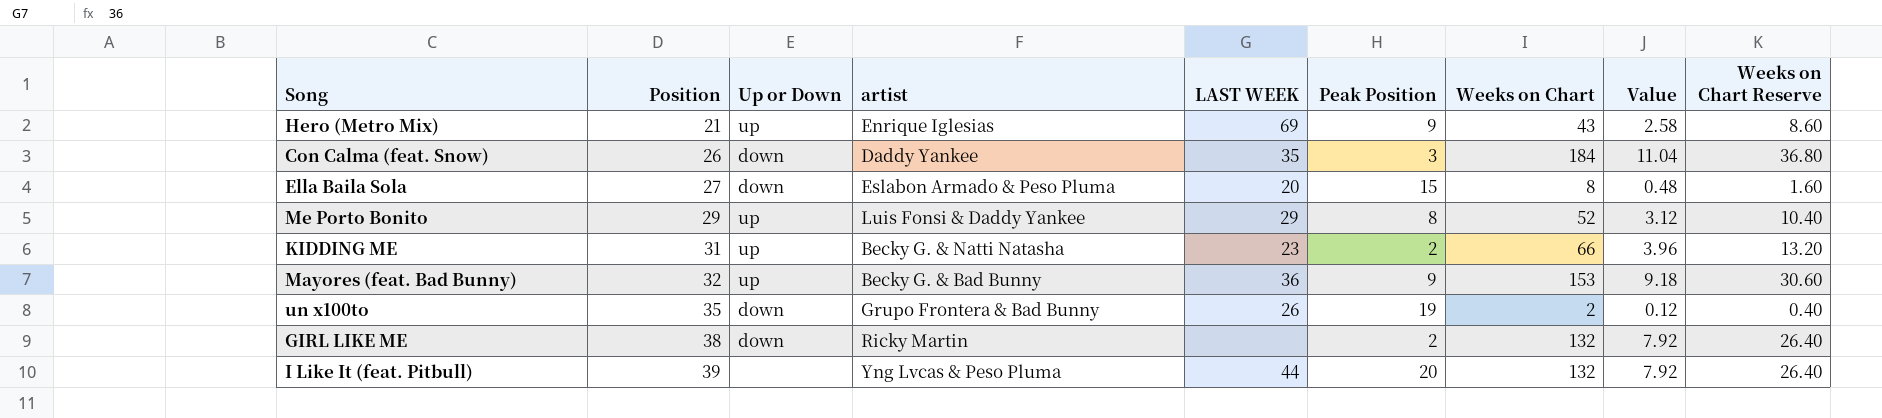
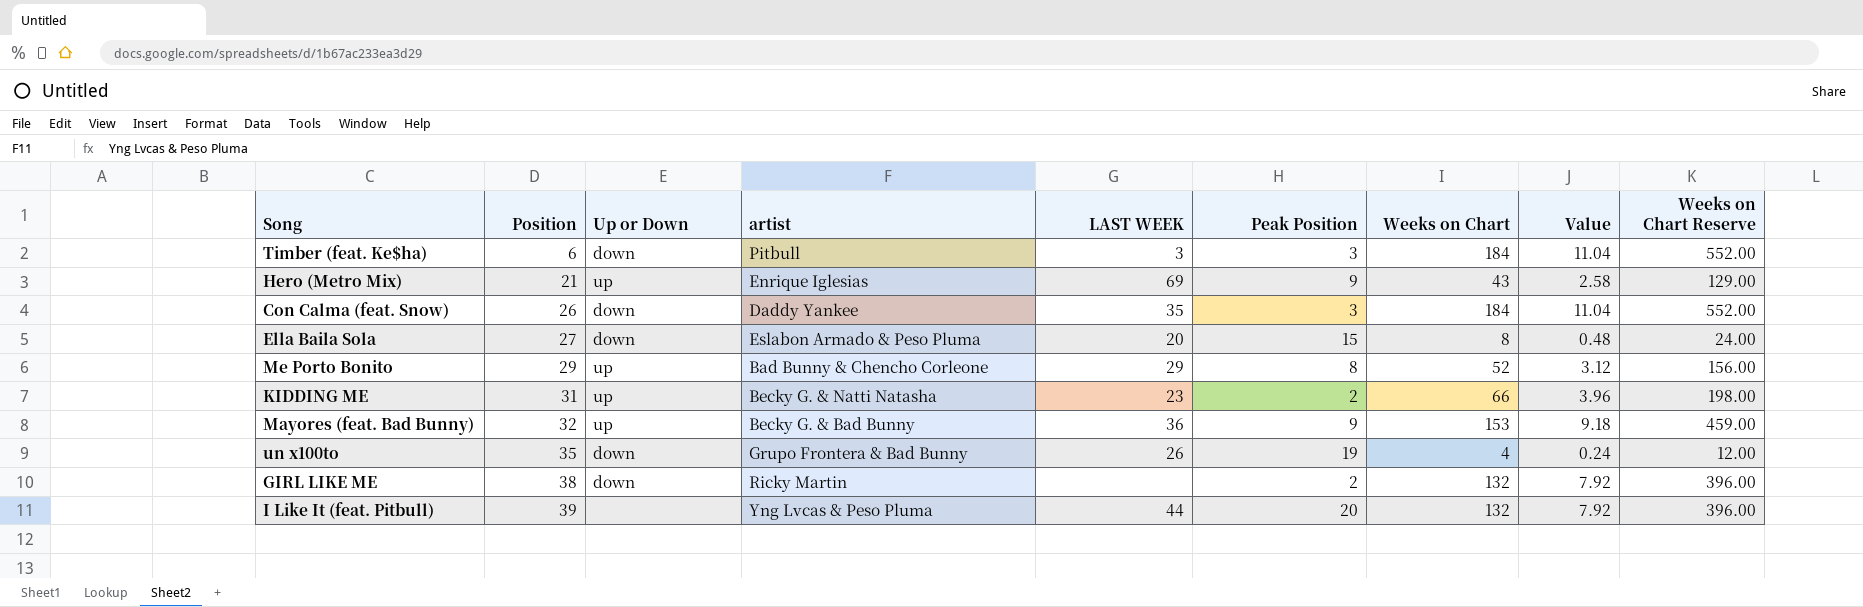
column Weeks on Chart Reserve | formula: [Weeks on Chart] * 0.2 -> [Weeks on Chart] * 3
row Timber (feat. Ke$ha): none -> 6 | down | Pitbull | 3 | 3 | 184 | 11.04 | 552.00
Me Porto Bonito | artist: Luis Fonsi & Daddy Yankee -> Bad Bunny & Chencho Corleone
un x100to | Weeks on Chart: 2 -> 4
un x100to | Value: 0.12 -> 0.24

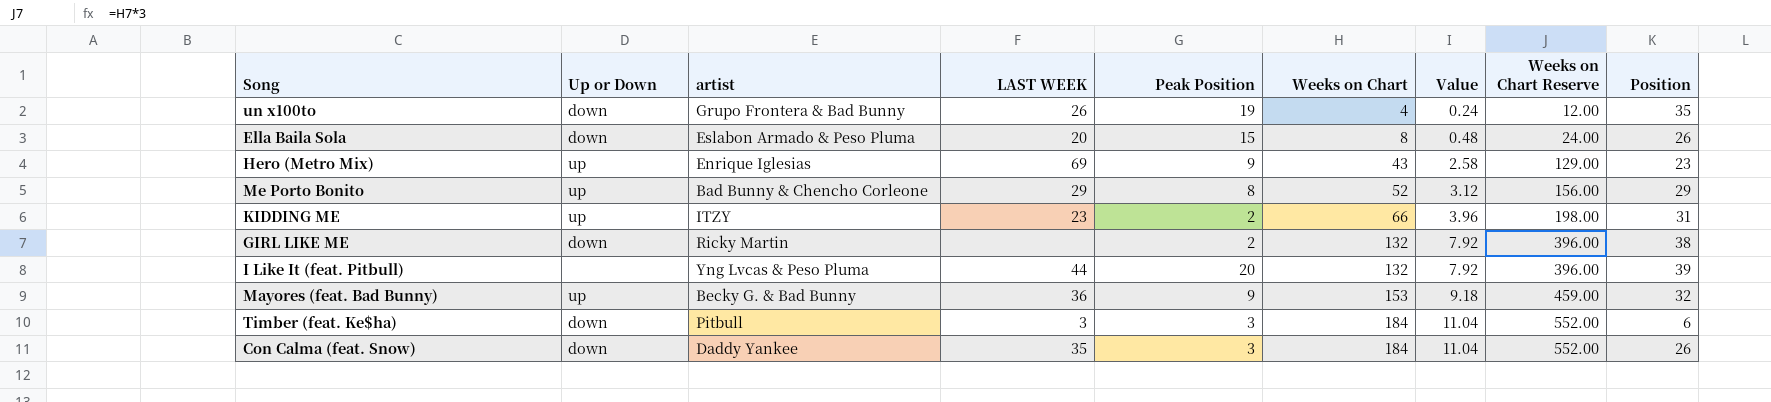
row order: Position ascending -> Weeks on Chart ascending
column Position | position: 2 -> 9
Ella Baila Sola | Position: 27 -> 26
Hero (Metro Mix) | Position: 21 -> 23
KIDDING ME | artist: Becky G. & Natti Natasha -> ITZY

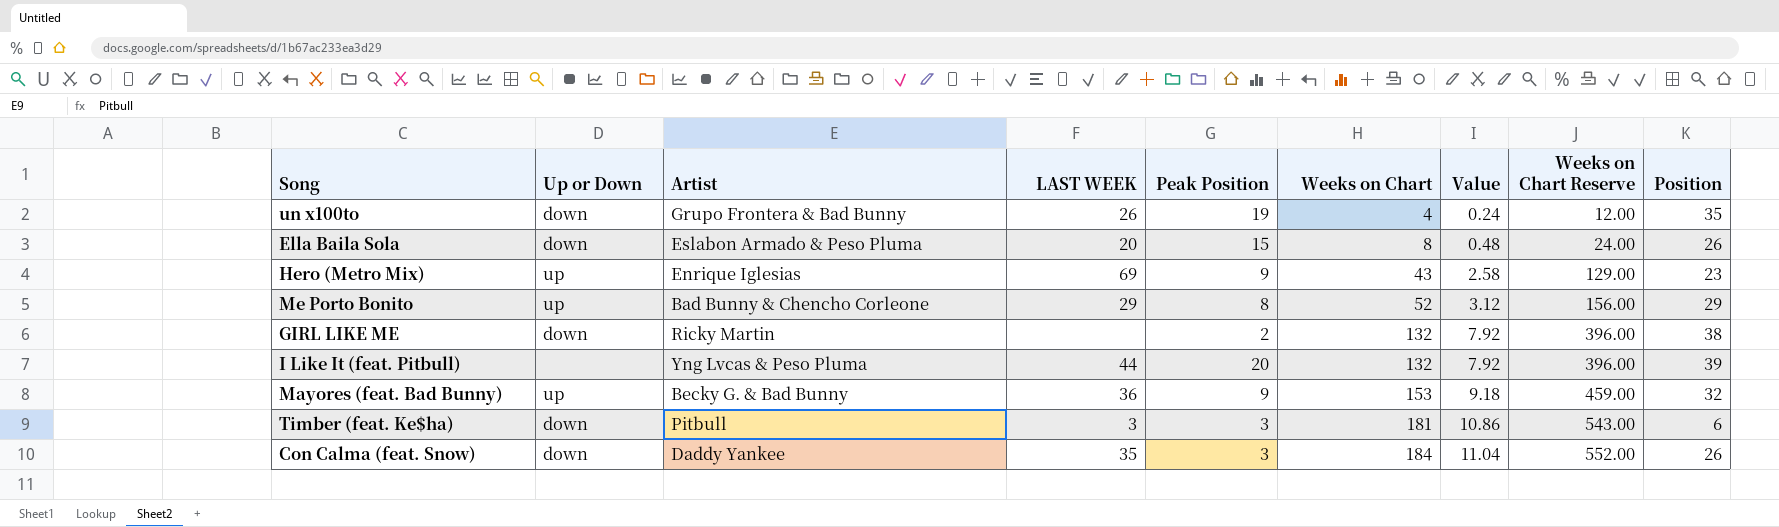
column name: artist -> Artist
row KIDDING ME: up | ITZY | 23 | 2 | 66 | 3.96 | 198.00 | 31 -> none
Timber (feat. Ke$ha) | Weeks on Chart: 184 -> 181
Timber (feat. Ke$ha) | Value: 11.04 -> 10.86
Timber (feat. Ke$ha) | Weeks on Chart Reserve: 552.00 -> 543.00

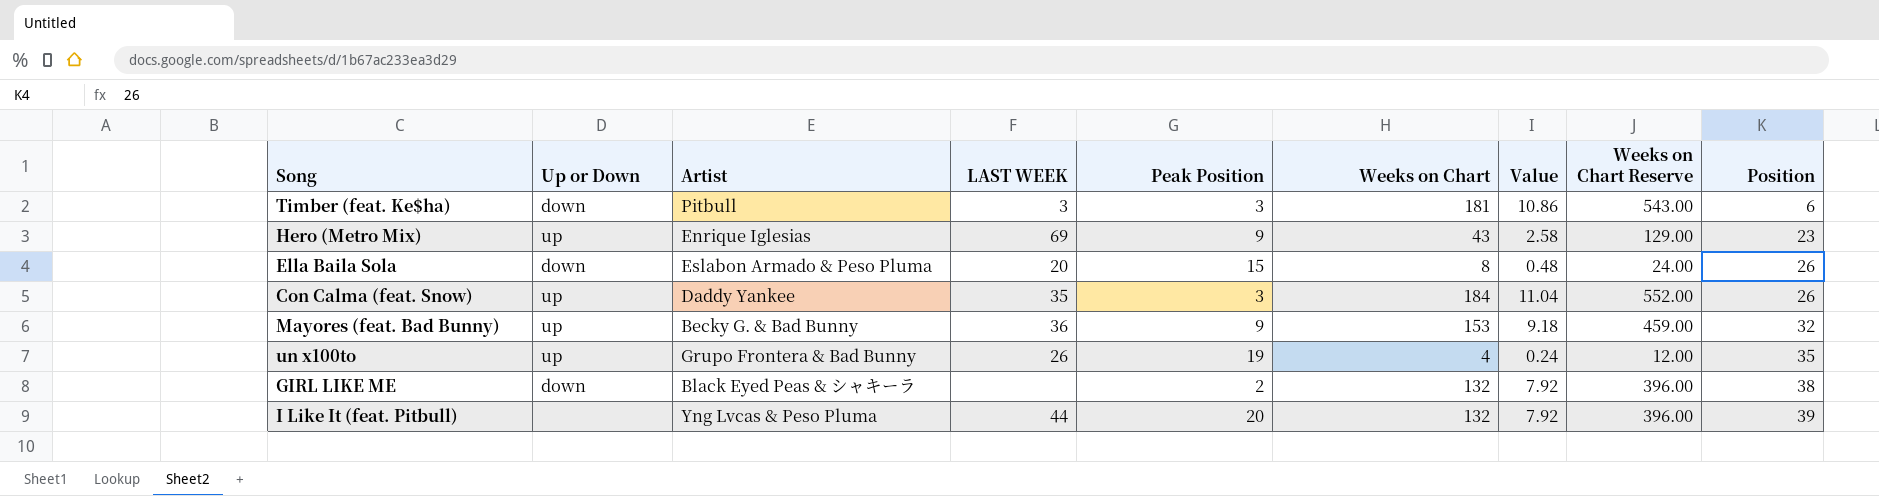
row order: Weeks on Chart ascending -> Position ascending
row Me Porto Bonito: up | Bad Bunny & Chencho Corleone | 29 | 8 | 52 | 3.12 | 156.00 | 29 -> none
Con Calma (feat. Snow) | Up or Down: down -> up
un x100to | Up or Down: down -> up
GIRL LIKE ME | Artist: Ricky Martin -> Black Eyed Peas & シャキーラ

